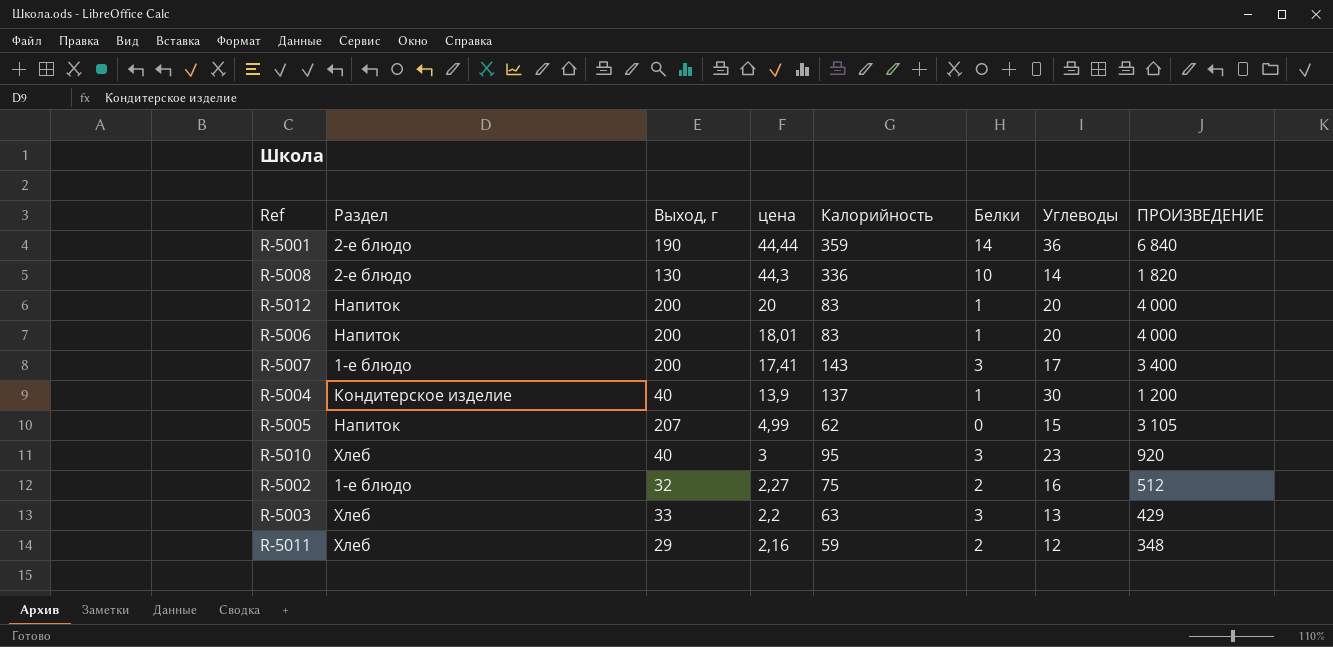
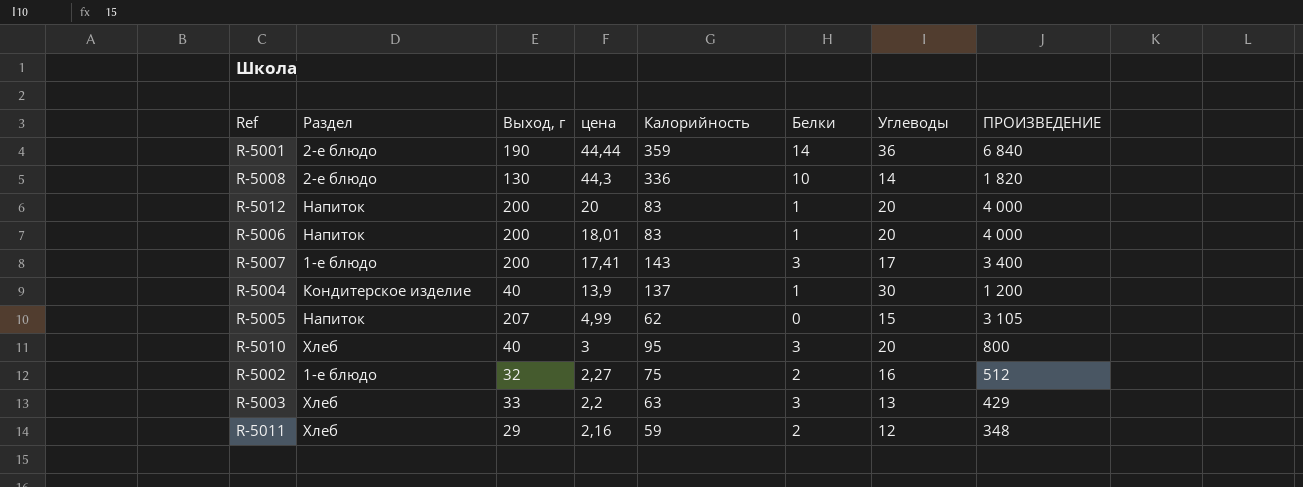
R-5010 | Углеводы: 23 -> 20
R-5010 | ПРОИЗВЕДЕНИЕ: 920 -> 800

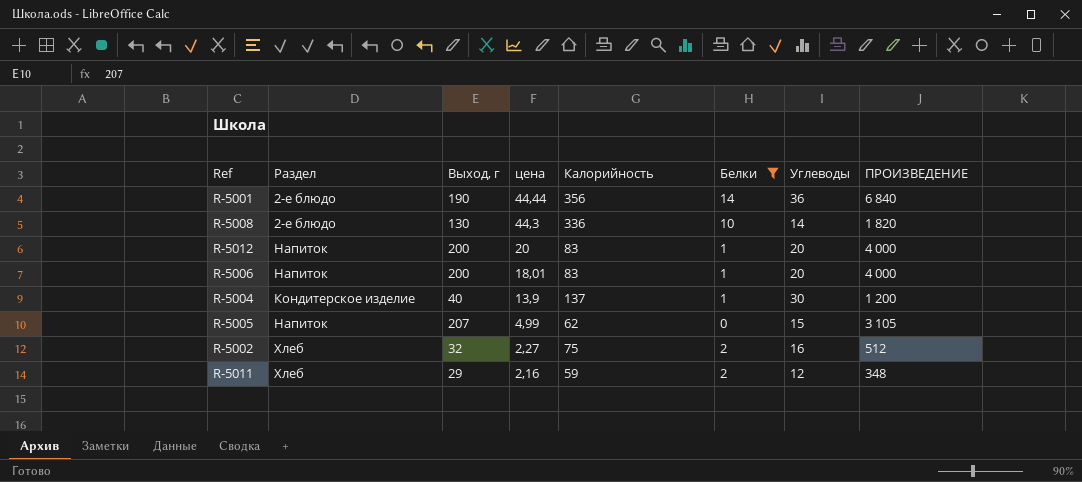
filter: none -> Белки != 3
R-5001 | Калорийность: 359 -> 356
R-5002 | Раздел: 1-е блюдо -> Хлеб

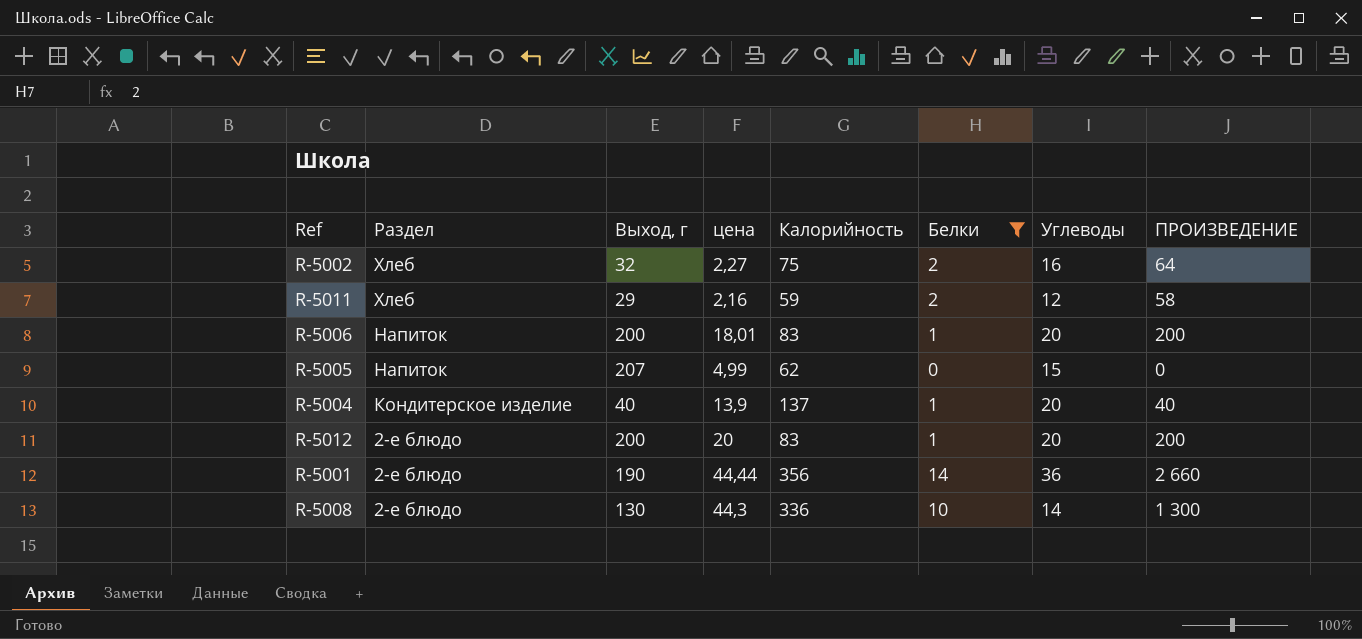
row order: цена descending -> Раздел descending
column ПРОИЗВЕДЕНИЕ | formula: [Выход, г] * [Углеводы] -> [Выход, г] * [Белки]
R-5004 | Углеводы: 30 -> 20
R-5012 | Раздел: Напиток -> 2-е блюдо

